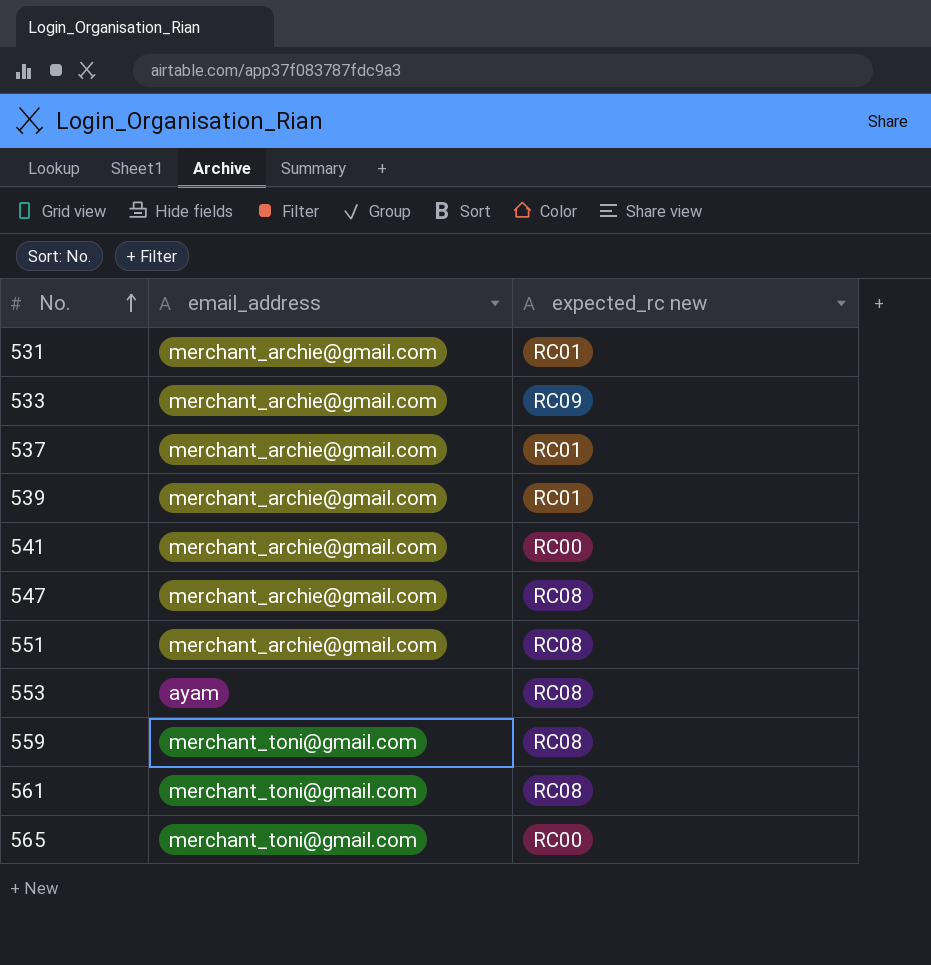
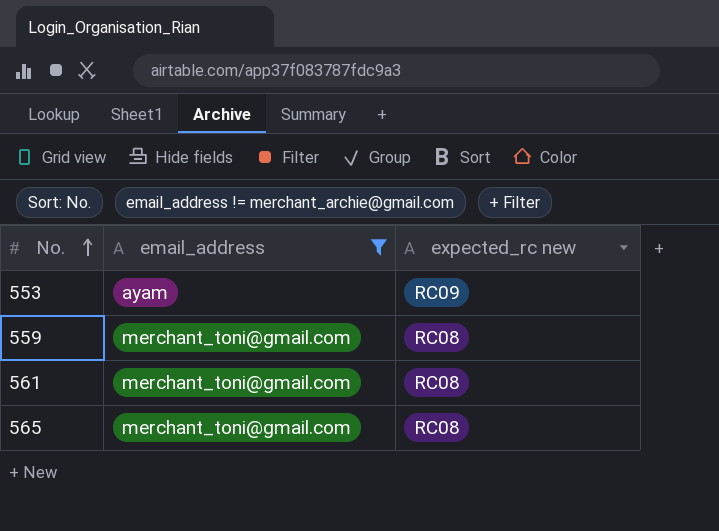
filter: none -> email_address != merchant_archie@gmail.com
553 | expected_rc new: RC08 -> RC09
565 | expected_rc new: RC00 -> RC08

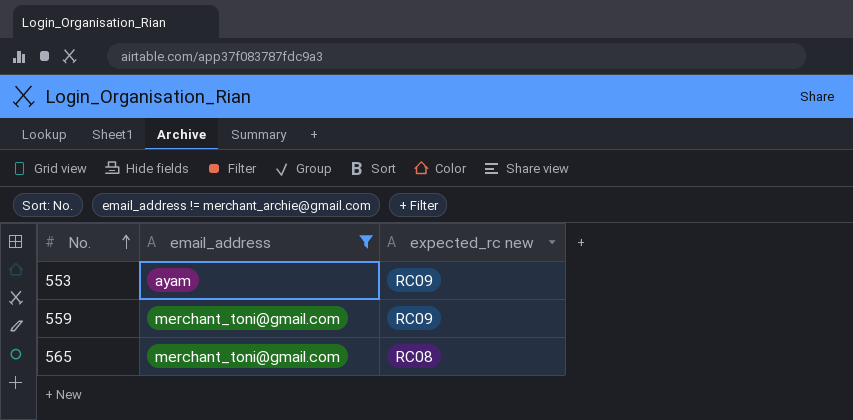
row 561: merchant_toni@gmail.com | RC08 -> none
559 | expected_rc new: RC08 -> RC09

